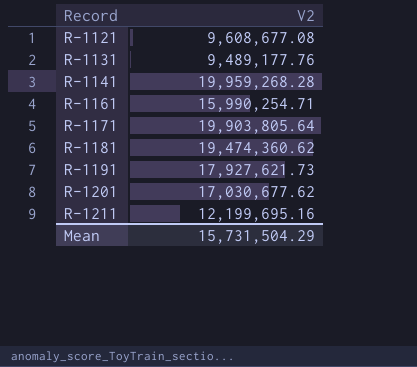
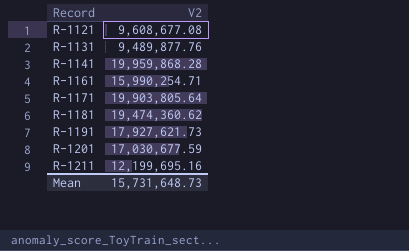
R-1131 | V2: 9,489,177.76 -> 9,489,877.76
R-1141 | V2: 19,959,268.28 -> 19,959,868.28
R-1201 | V2: 17,030,677.62 -> 17,030,677.59
Mean | V2: 15,731,504.29 -> 15,731,648.73

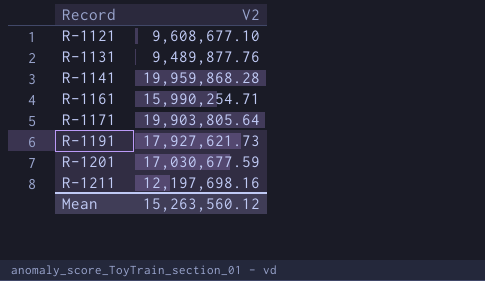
row R-1181: 19,474,360.62 -> none
R-1121 | V2: 9,608,677.08 -> 9,608,677.10
R-1211 | V2: 12,199,695.16 -> 12,197,698.16
Mean | V2: 15,731,648.73 -> 15,263,560.12

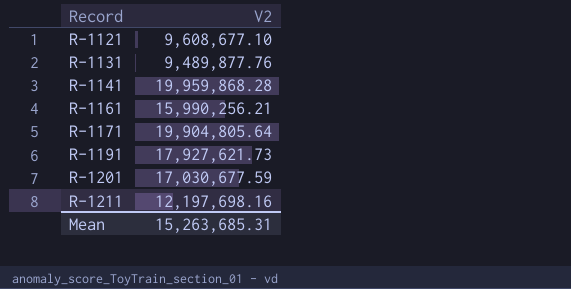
R-1161 | V2: 15,990,254.71 -> 15,990,256.21
R-1171 | V2: 19,903,805.64 -> 19,904,805.64
Mean | V2: 15,263,560.12 -> 15,263,685.31

